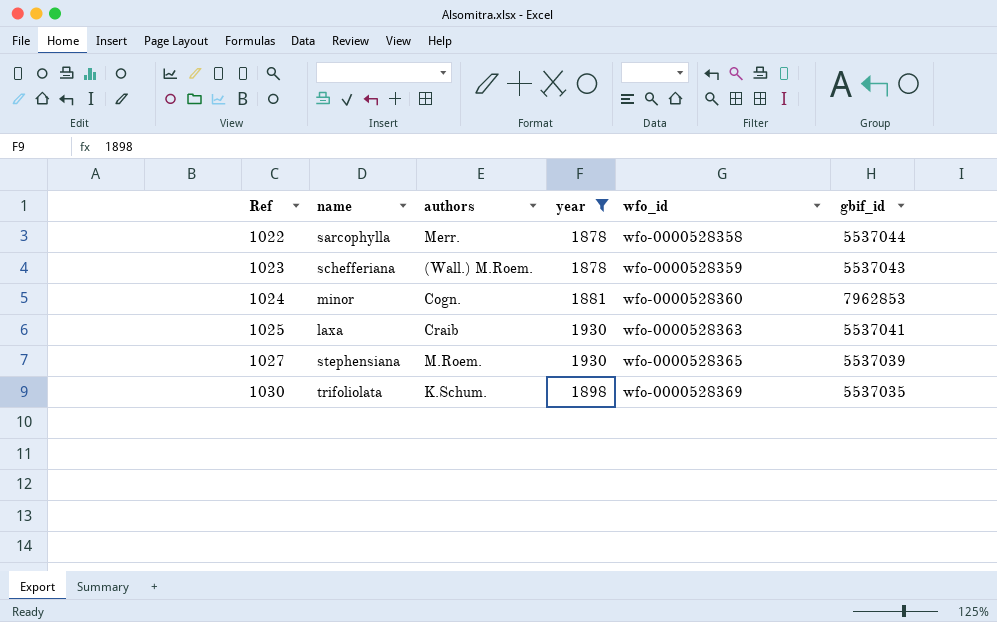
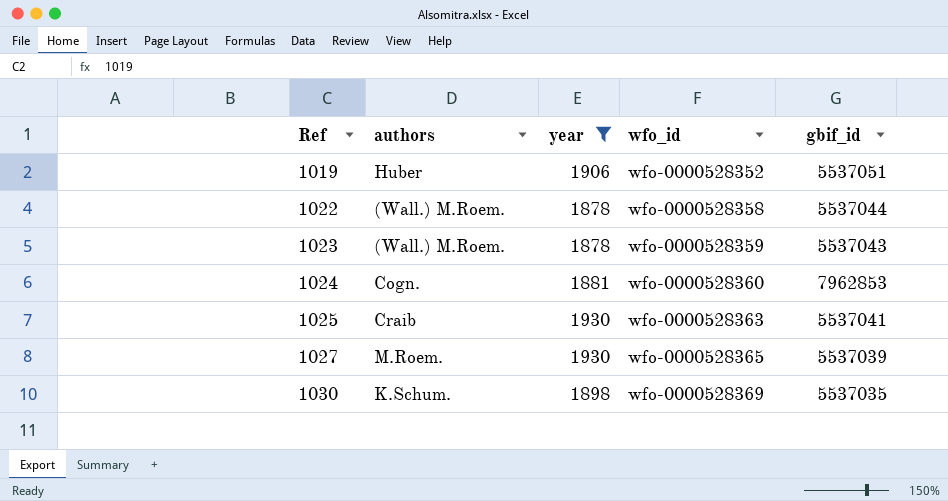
column name | position: 2 -> none
row 1019: none -> Huber | 1906 | wfo-0000528352 | 5537051
1022 | authors: Merr. -> (Wall.) M.Roem.

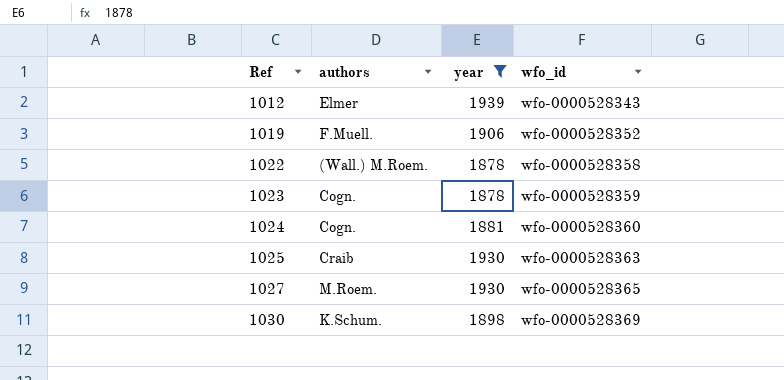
column gbif_id | position: 5 -> none
row 1012: none -> Elmer | 1939 | wfo-0000528343
1019 | authors: Huber -> F.Muell.
1023 | authors: (Wall.) M.Roem. -> Cogn.

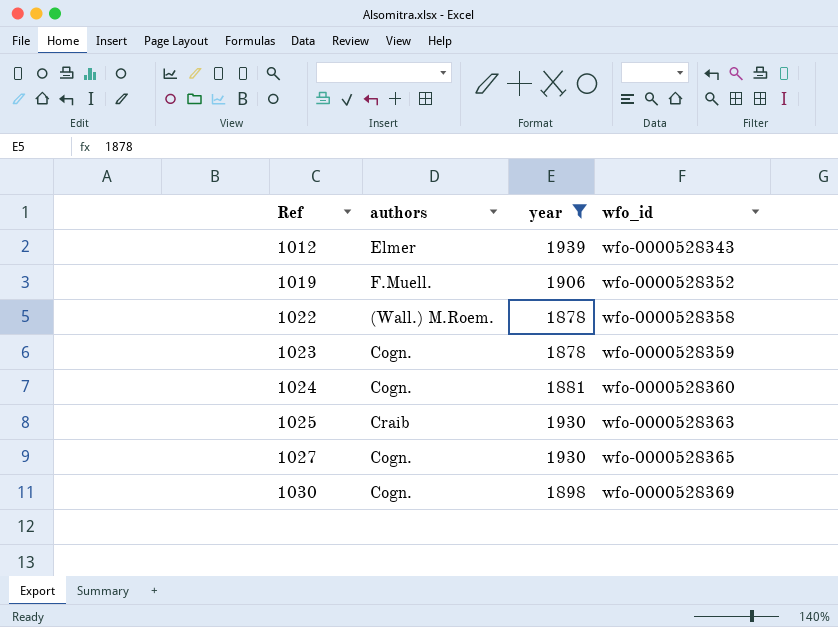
1027 | authors: M.Roem. -> Cogn.
1030 | authors: K.Schum. -> Cogn.

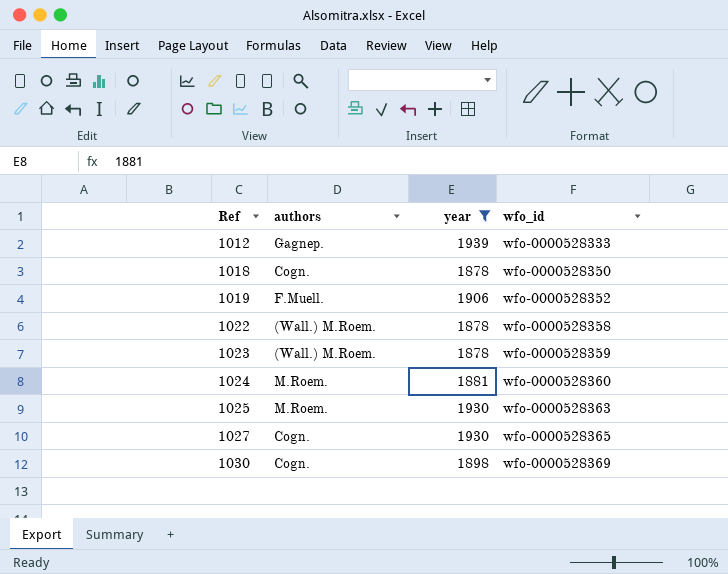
1012 | authors: Elmer -> Gagnep.
1012 | wfo_id: wfo-0000528343 -> wfo-0000528333
row 1018: none -> Cogn. | 1878 | wfo-0000528350
1023 | authors: Cogn. -> (Wall.) M.Roem.
1024 | authors: Cogn. -> M.Roem.
1025 | authors: Craib -> M.Roem.

